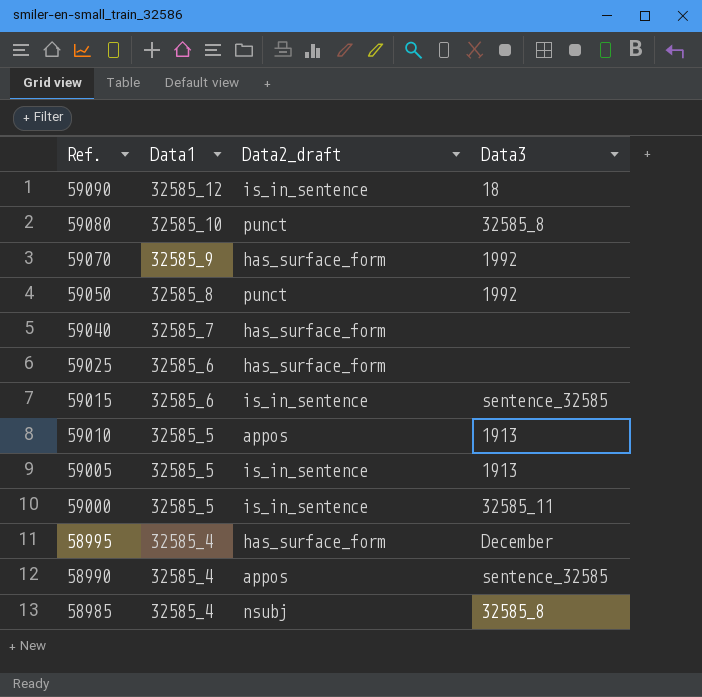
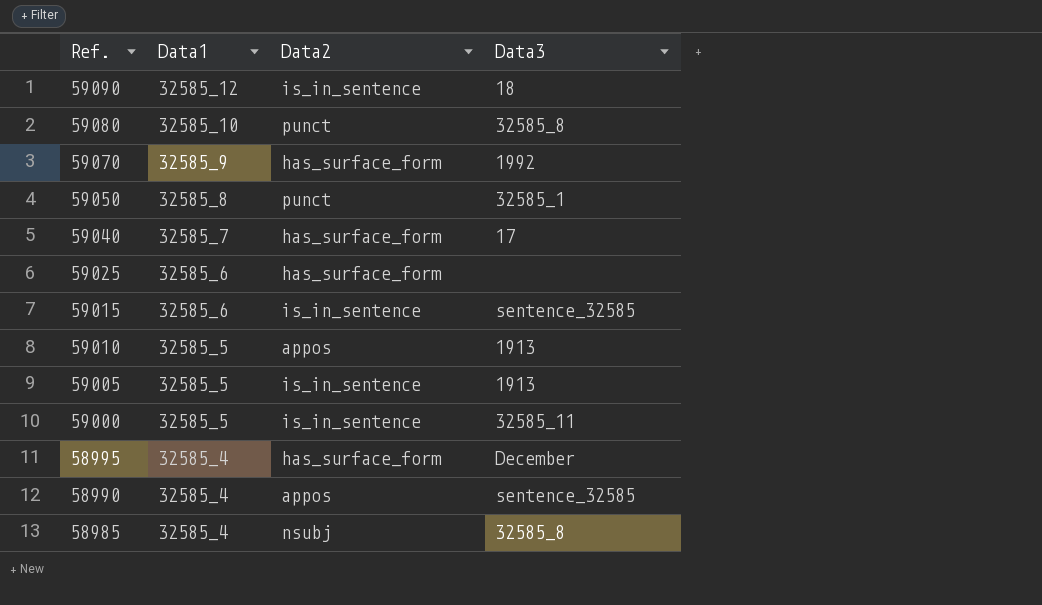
column name: Data2_draft -> Data2
59050 | Data3: 1992 -> 32585_1
59040 | Data3: none -> 17

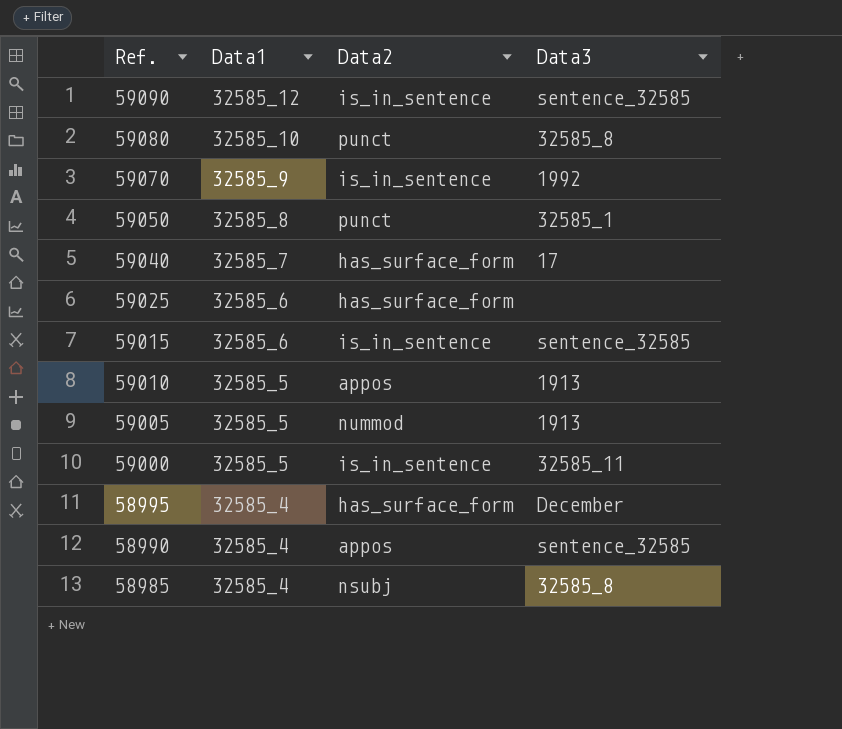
59090 | Data3: 18 -> sentence_32585
59070 | Data2: has_surface_form -> is_in_sentence
59005 | Data2: is_in_sentence -> nummod

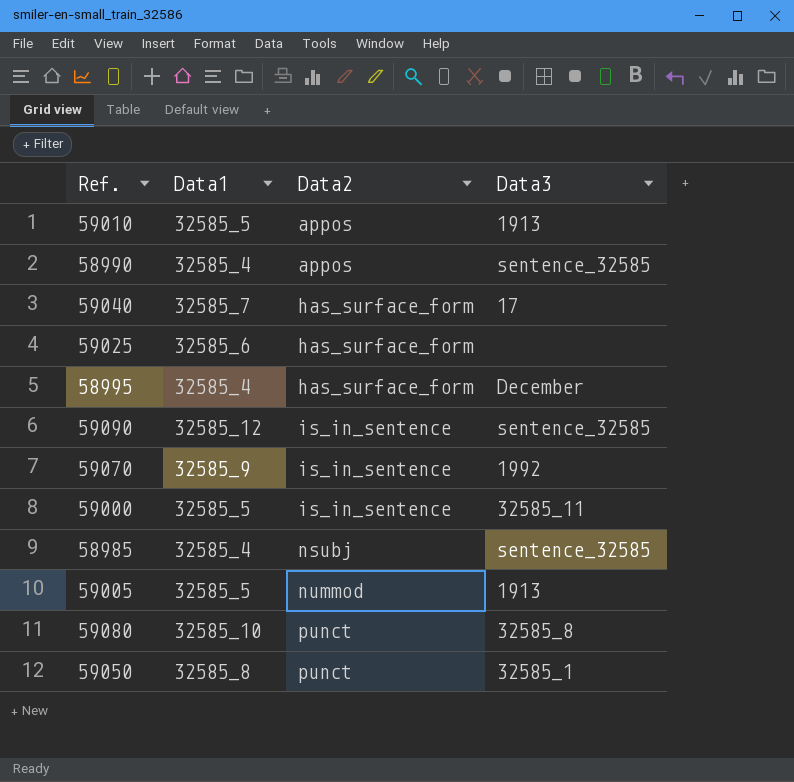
row order: Ref. descending -> Data2 ascending
row 59015: 32585_6 | is_in_sentence | sentence_32585 -> none
58985 | Data3: 32585_8 -> sentence_32585

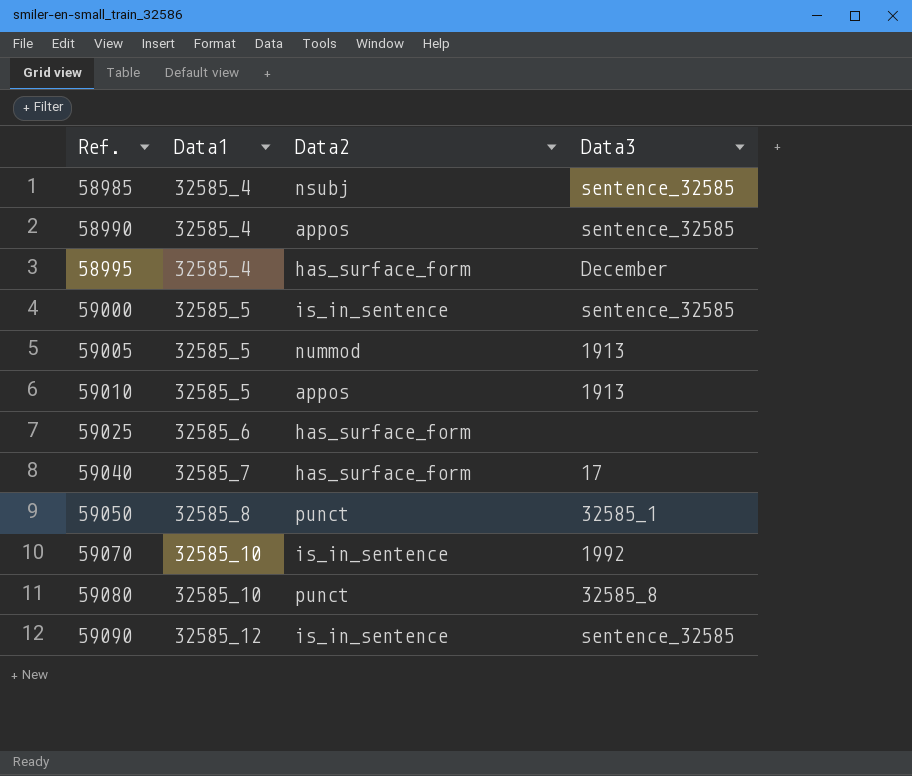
row order: Data2 ascending -> Ref. ascending
59000 | Data3: 32585_11 -> sentence_32585
59070 | Data1: 32585_9 -> 32585_10

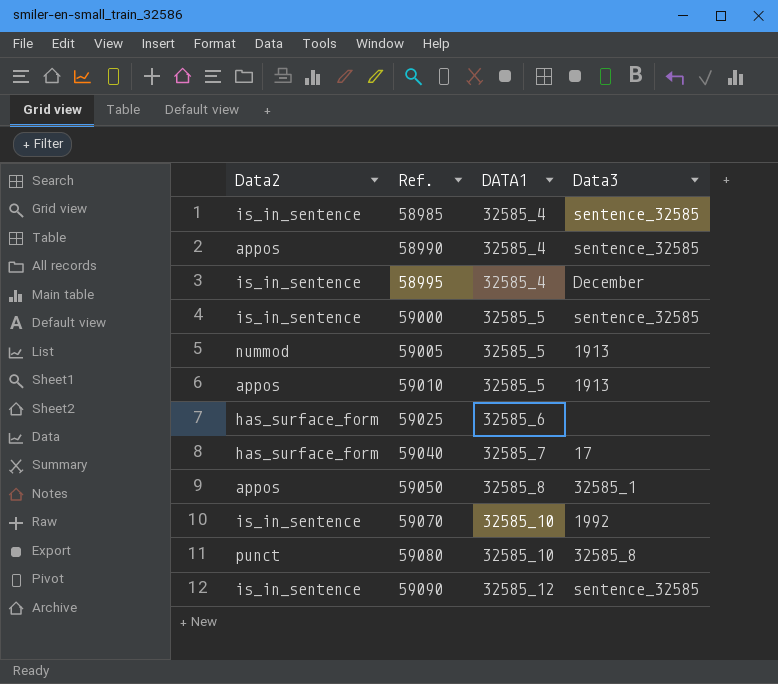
column Data2 | position: 3 -> 1
column name: Data1 -> DATA1
58985 | Data2: nsubj -> is_in_sentence
58995 | Data2: has_surface_form -> is_in_sentence
59050 | Data2: punct -> appos

